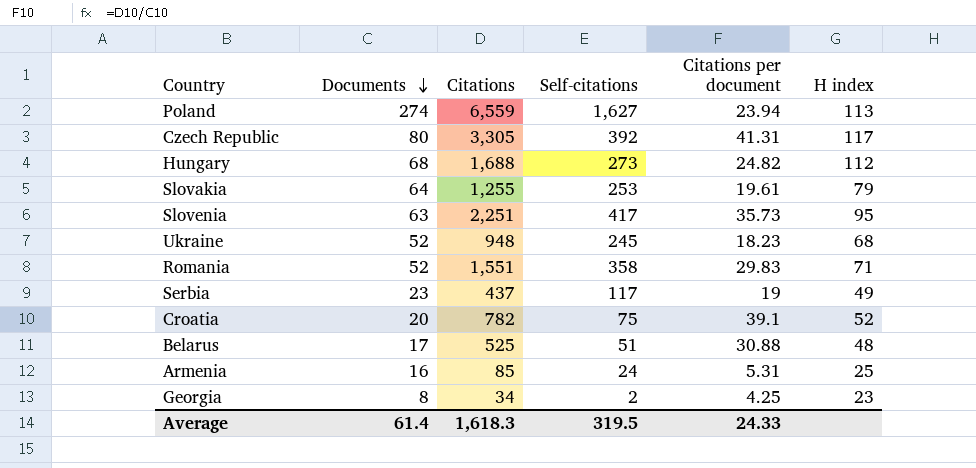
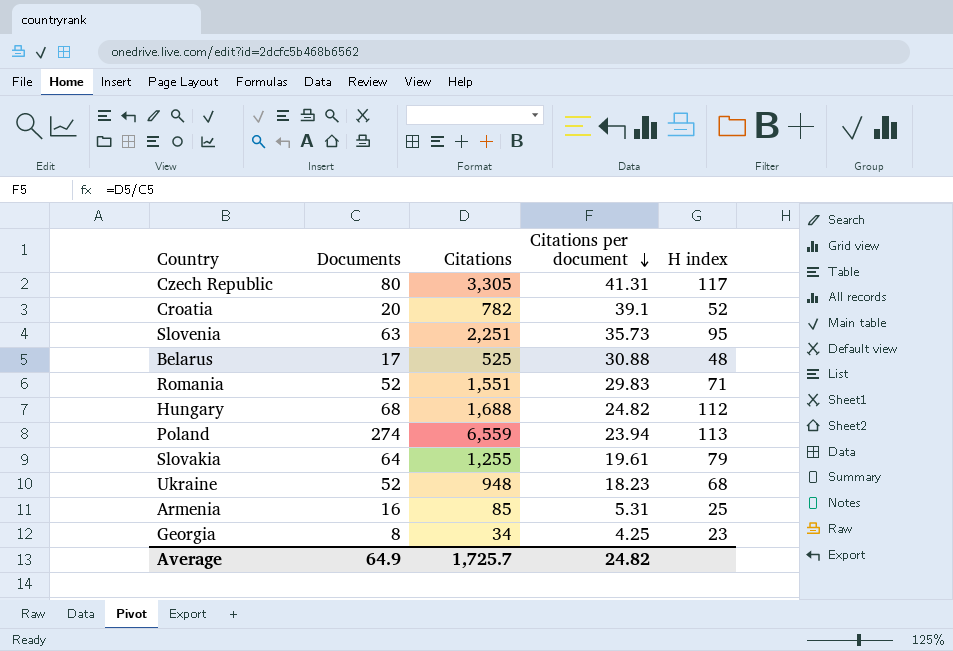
row order: Documents descending -> Citations per document descending
column Self-citations | position: 4 -> none
row Serbia: 23 | 437 | 117 | 19 | 49 -> none
Average | Documents: 61.4 -> 64.9
Average | Citations: 1,618.3 -> 1,725.7
Average | Citations per document: 24.33 -> 24.82

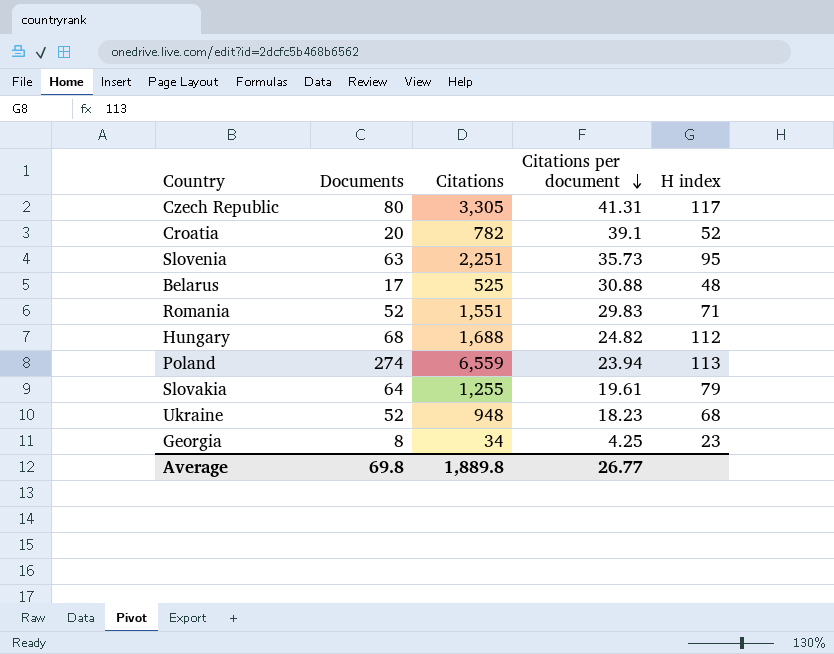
row Armenia: 16 | 85 | 5.31 | 25 -> none
Average | Documents: 64.9 -> 69.8
Average | Citations: 1,725.7 -> 1,889.8
Average | Citations per document: 24.82 -> 26.77

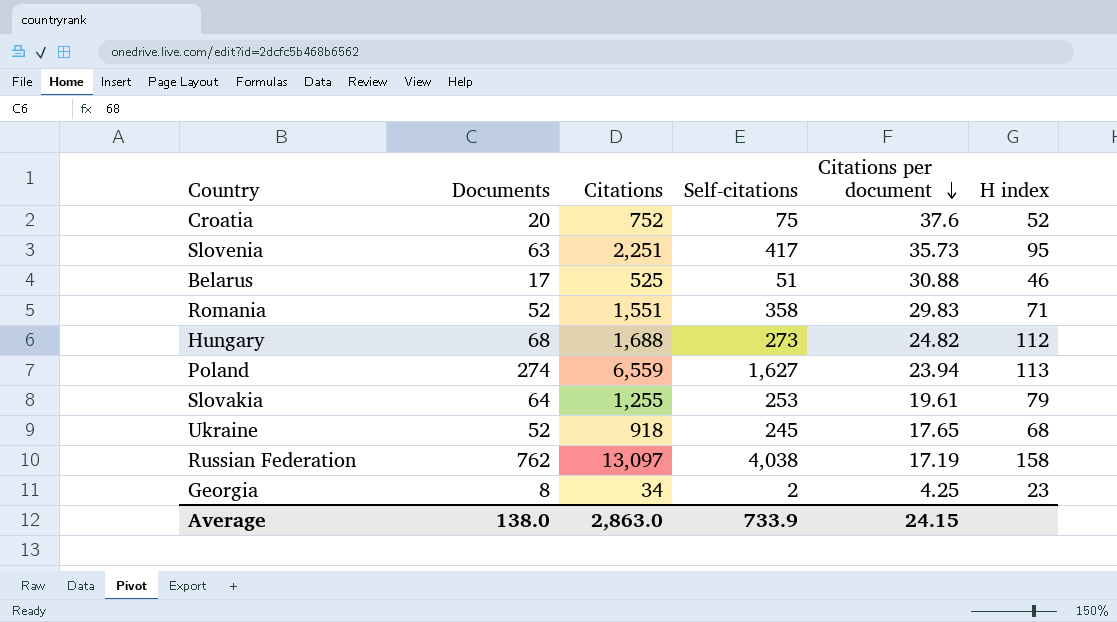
column Self-citations | position: none -> 4
row Czech Republic: 80 | 3,305 | 41.31 | 117 -> none
Croatia | Citations: 782 -> 752
Croatia | Citations per document: 39.1 -> 37.6
Belarus | H index: 48 -> 46
Ukraine | Citations: 948 -> 918
Ukraine | Citations per document: 18.23 -> 17.65
row Russian Federation: none -> 762 | 13,097 | 4,038 | 17.19 | 158
Average | Documents: 69.8 -> 138.0
Average | Citations: 1,889.8 -> 2,863.0
Average | Citations per document: 26.77 -> 24.15

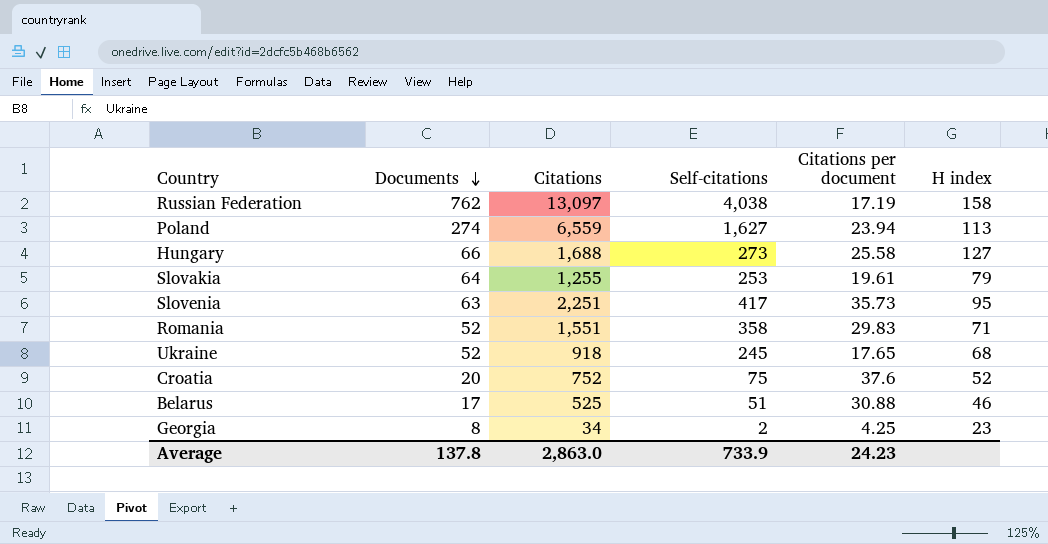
row order: Citations per document descending -> Documents descending
Hungary | Documents: 68 -> 66
Hungary | Citations per document: 24.82 -> 25.58
Hungary | H index: 112 -> 127
Average | Documents: 138.0 -> 137.8
Average | Citations per document: 24.15 -> 24.23

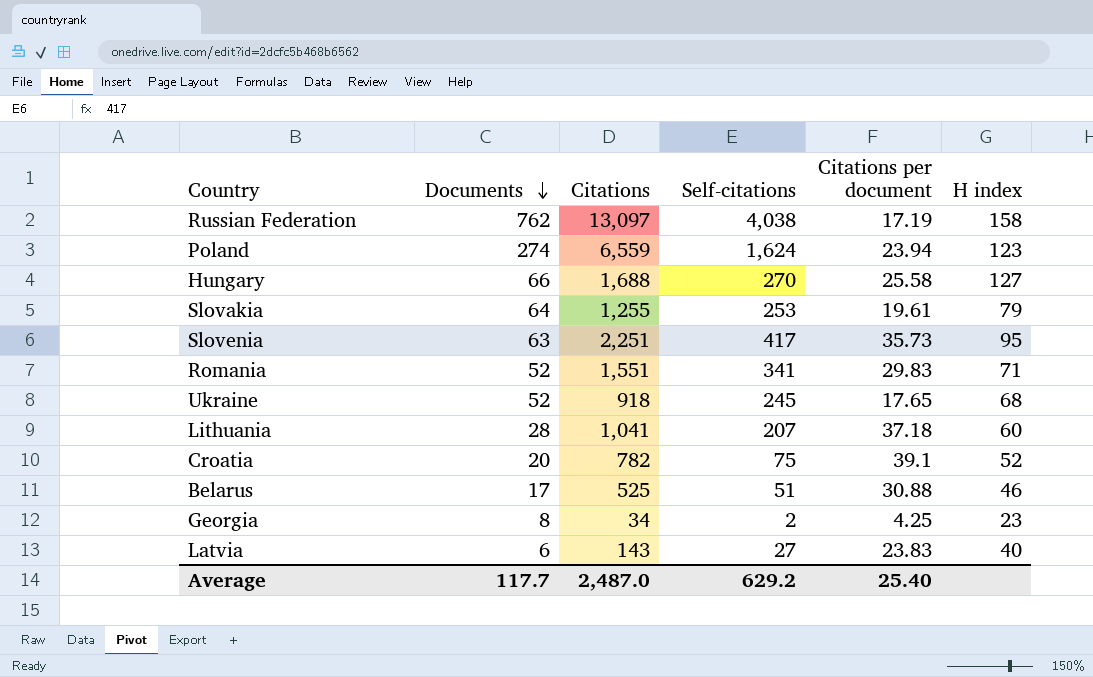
Poland | Self-citations: 1,627 -> 1,624
Poland | H index: 113 -> 123
Hungary | Self-citations: 273 -> 270
Romania | Self-citations: 358 -> 341
row Lithuania: none -> 28 | 1,041 | 207 | 37.18 | 60
Croatia | Citations: 752 -> 782
Croatia | Citations per document: 37.6 -> 39.1
row Latvia: none -> 6 | 143 | 27 | 23.83 | 40
Average | Documents: 137.8 -> 117.7
Average | Citations: 2,863.0 -> 2,487.0
Average | Self-citations: 733.9 -> 629.2
Average | Citations per document: 24.23 -> 25.40

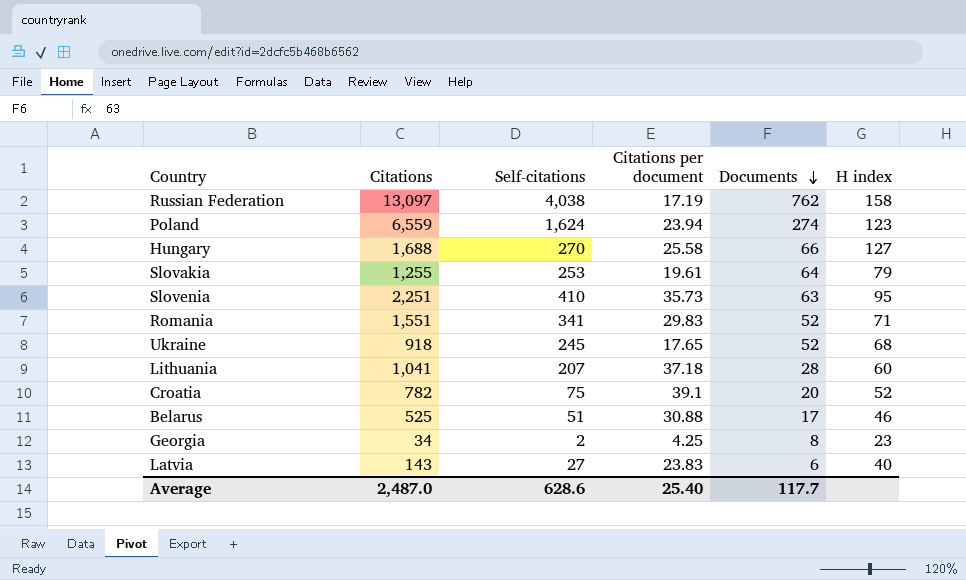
column Documents | position: 2 -> 5
Slovenia | Self-citations: 417 -> 410
Average | Self-citations: 629.2 -> 628.6

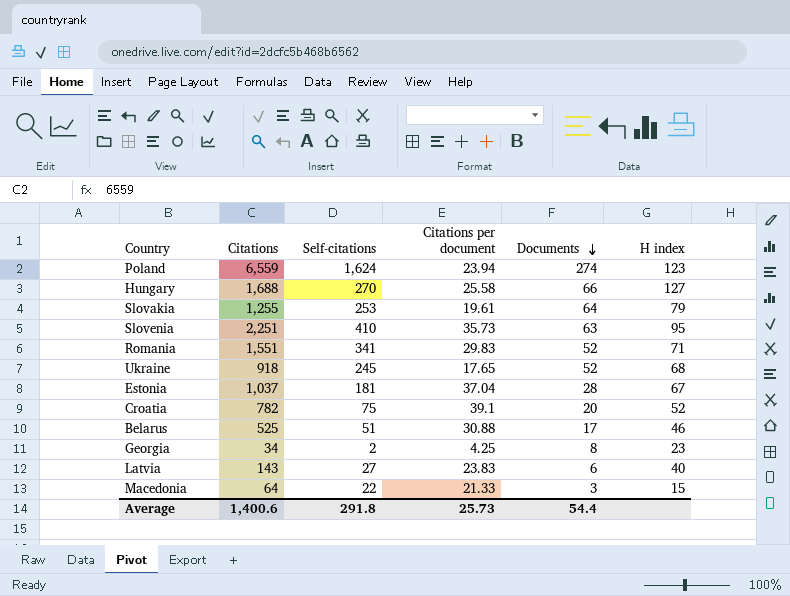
row Russian Federation: 13,097 | 4,038 | 17.19 | 762 | 158 -> none
row Lithuania: 1,041 | 207 | 37.18 | 28 | 60 -> none
row Estonia: none -> 1,037 | 181 | 37.04 | 28 | 67
row Macedonia: none -> 64 | 22 | 21.33 | 3 | 15
Average | Citations: 2,487.0 -> 1,400.6
Average | Self-citations: 628.6 -> 291.8
Average | Citations per document: 25.40 -> 25.73
Average | Documents: 117.7 -> 54.4

